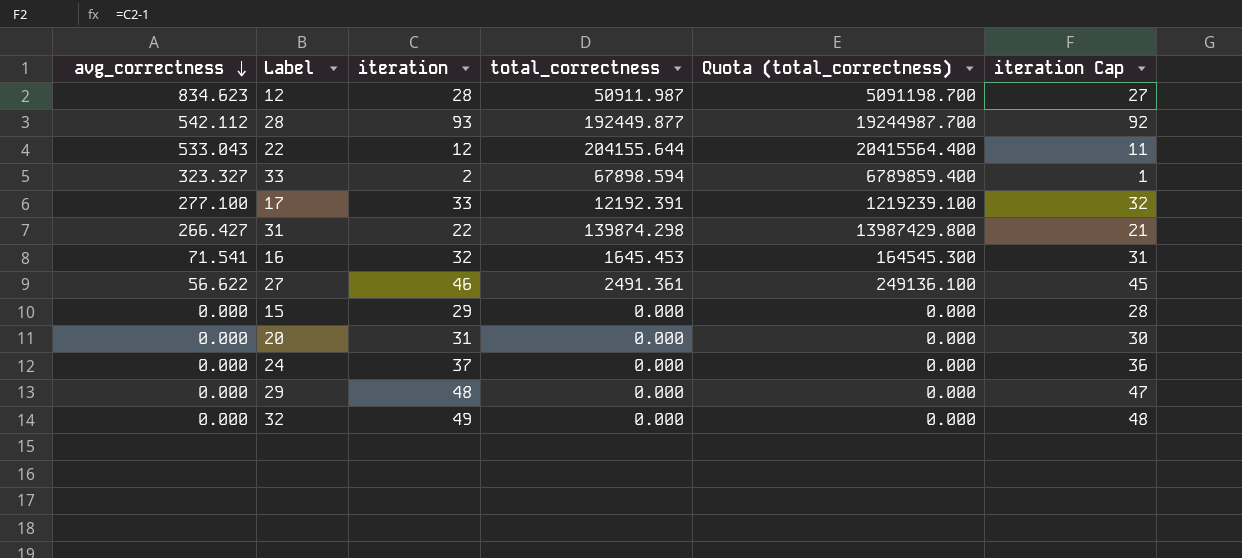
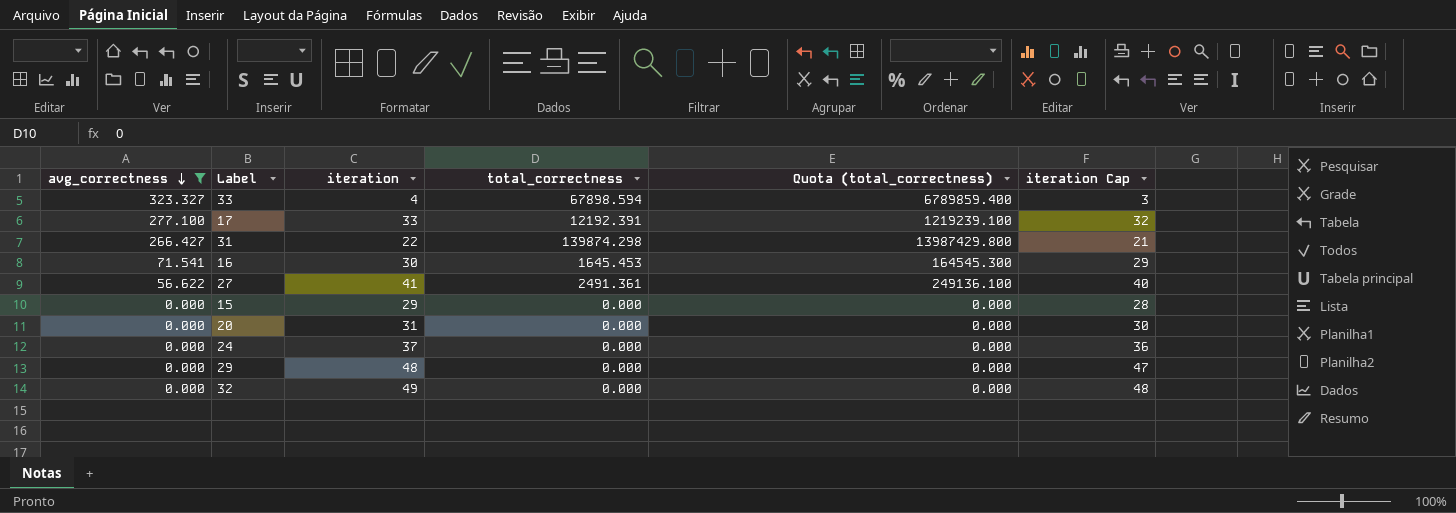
filter: none -> avg_correctness <= 323.327
33 | iteration: 2 -> 4
33 | iteration Cap: 1 -> 3
16 | iteration: 32 -> 30
16 | iteration Cap: 31 -> 29
27 | iteration: 46 -> 41
27 | iteration Cap: 45 -> 40

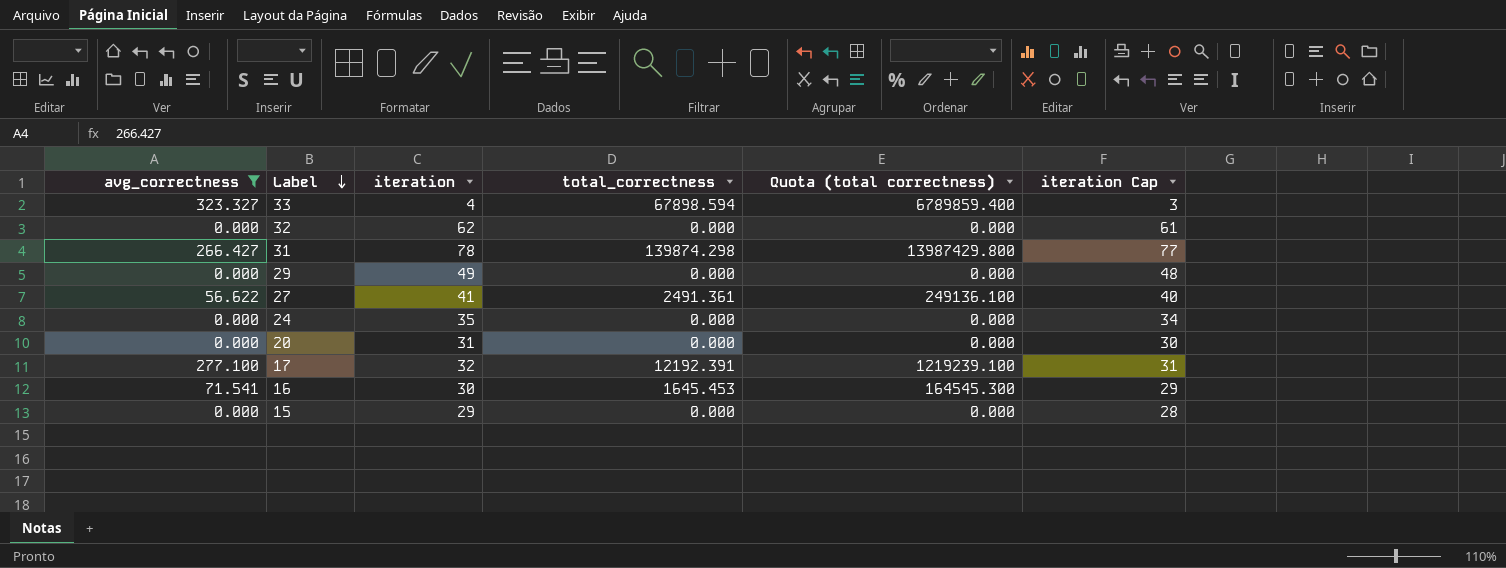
row order: avg_correctness descending -> Label descending
column name: Quota (total_correctness) -> Quota (total correctness)
32 | iteration: 49 -> 62
32 | iteration Cap: 48 -> 61
31 | iteration: 22 -> 78
31 | iteration Cap: 21 -> 77
29 | iteration: 48 -> 49
29 | iteration Cap: 47 -> 48
24 | iteration: 37 -> 35
24 | iteration Cap: 36 -> 34
17 | iteration: 33 -> 32
17 | iteration Cap: 32 -> 31

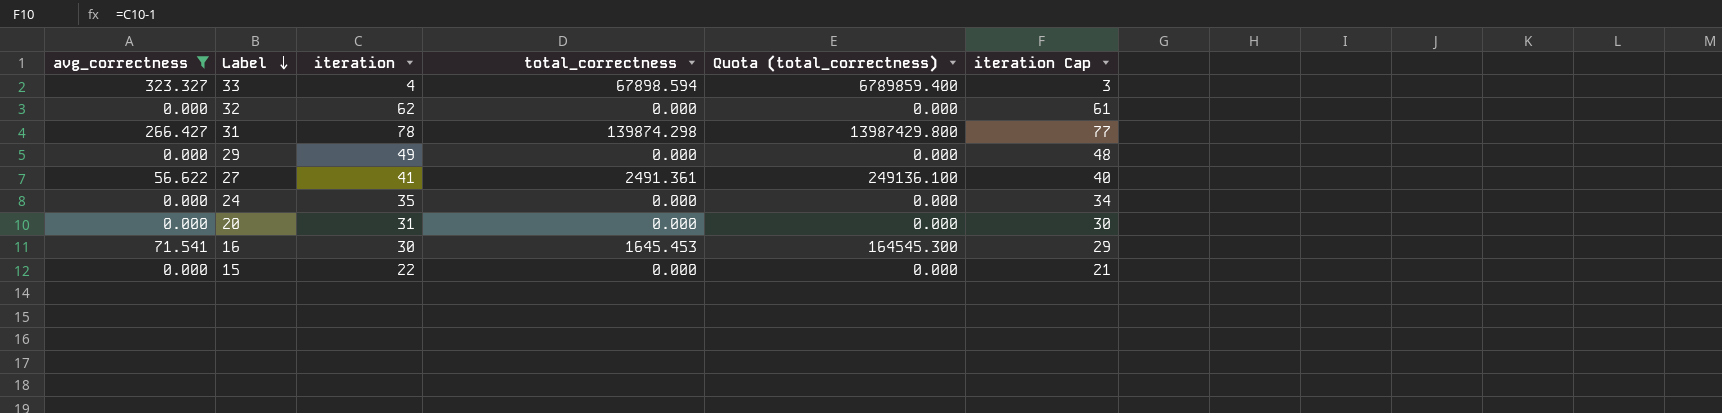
column name: Quota (total correctness) -> Quota (total_correctness)
row 17: 277.100 | 32 | 12192.391 | 1219239.100 | 31 -> none
15 | iteration: 29 -> 22
15 | iteration Cap: 28 -> 21

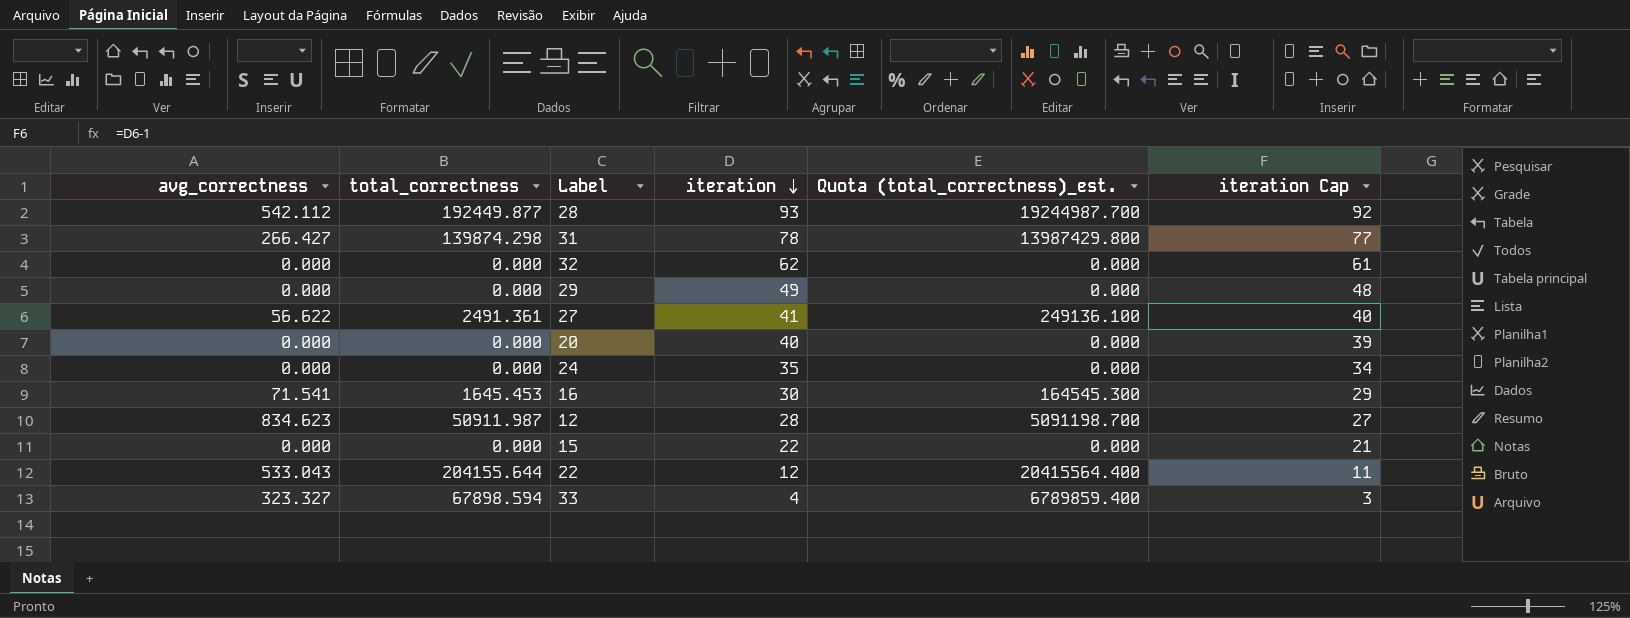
filter: avg_correctness <= 323.327 -> none
row order: Label descending -> iteration descending
column total_correctness | position: 4 -> 2
column name: Quota (total_correctness) -> Quota (total_correctness)_est.
20 | iteration: 31 -> 40
20 | iteration Cap: 30 -> 39

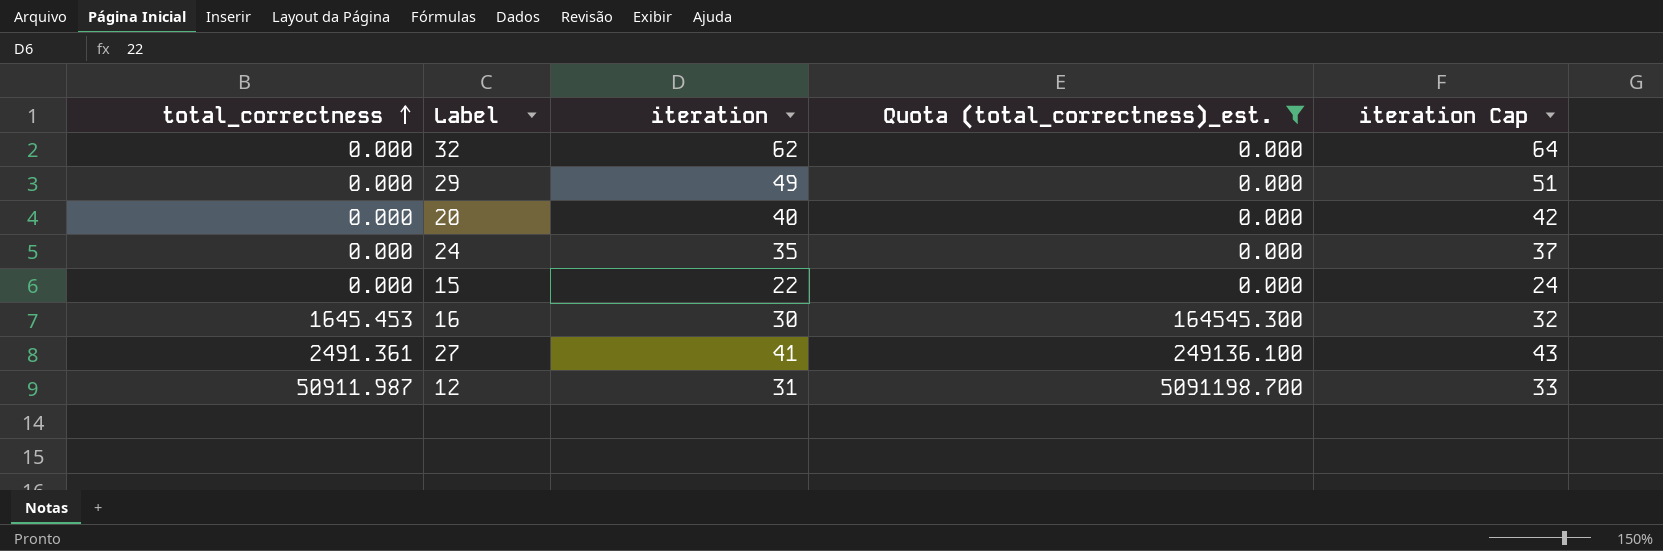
filter: none -> Quota (total_correctness)_est. <= 5091198.700
row order: iteration descending -> total_correctness ascending
column avg_correctness | position: 1 -> none
column iteration Cap | formula: [iteration] - 1 -> [iteration] + 2
12 | iteration: 28 -> 31

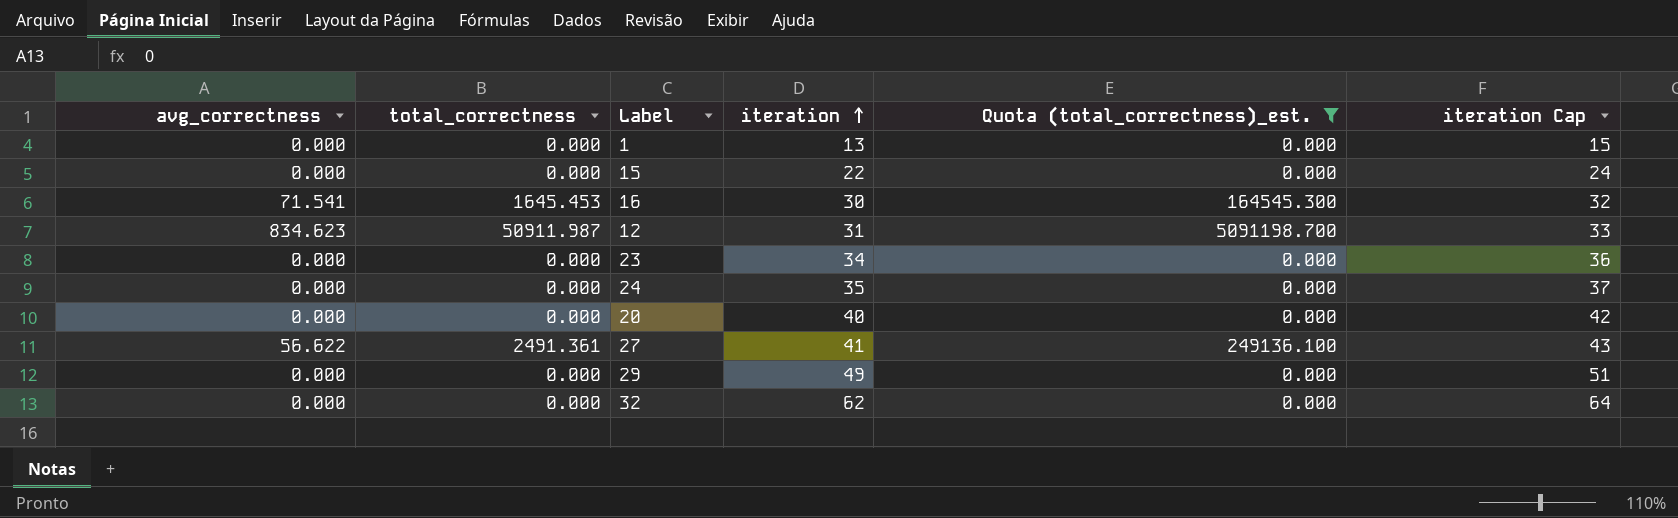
row order: total_correctness ascending -> iteration ascending
column avg_correctness | position: none -> 1
row 1: none -> 0.000 | 0.000 | 13 | 0.000 | 15
row 23: none -> 0.000 | 0.000 | 34 | 0.000 | 36

